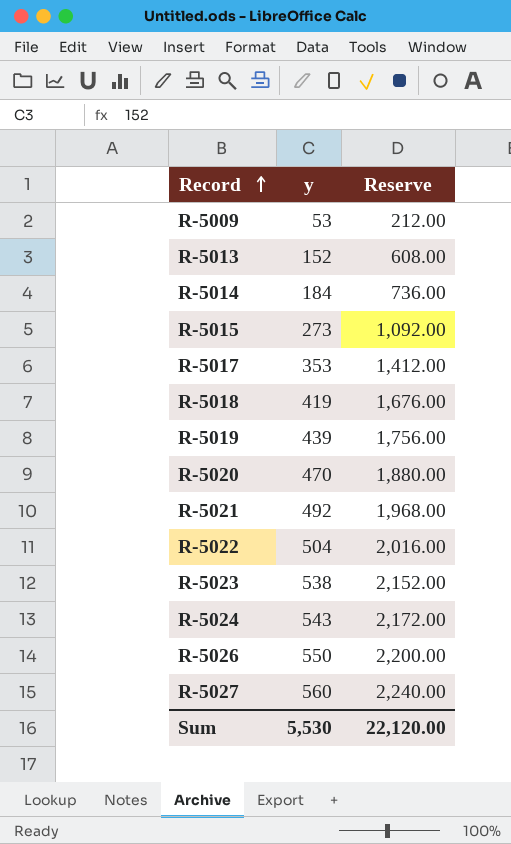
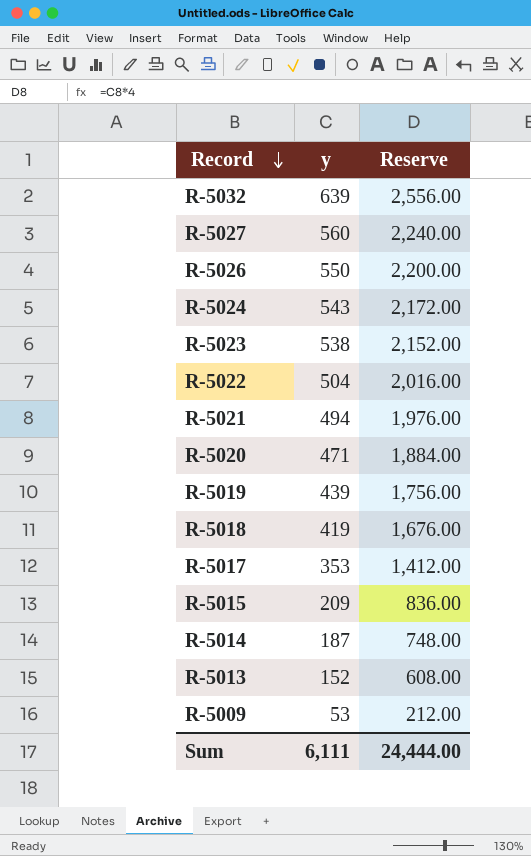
row order: Record ascending -> Record descending
row R-5032: none -> 639 | 2,556.00
R-5021 | y: 492 -> 494
R-5021 | Reserve: 1,968.00 -> 1,976.00
R-5020 | y: 470 -> 471
R-5020 | Reserve: 1,880.00 -> 1,884.00
R-5015 | y: 273 -> 209
R-5015 | Reserve: 1,092.00 -> 836.00
R-5014 | y: 184 -> 187
R-5014 | Reserve: 736.00 -> 748.00
Sum | y: 5,530 -> 6,111
Sum | Reserve: 22,120.00 -> 24,444.00

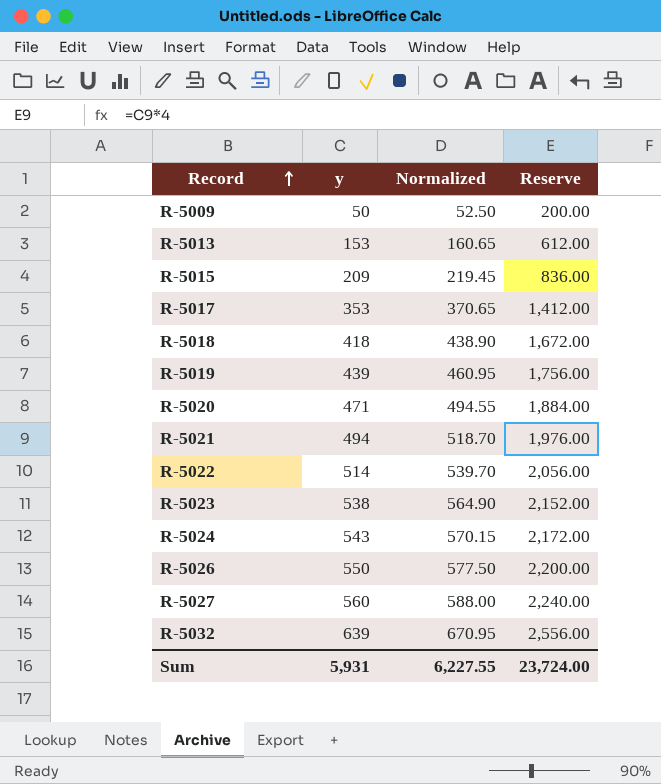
row order: Record descending -> Record ascending
column Normalized | formula: none -> [y] * 1.05
row R-5014: 187 | 748.00 -> none
R-5009 | y: 53 -> 50
R-5009 | Reserve: 212.00 -> 200.00
R-5013 | y: 152 -> 153
R-5013 | Reserve: 608.00 -> 612.00
R-5018 | y: 419 -> 418
R-5018 | Reserve: 1,676.00 -> 1,672.00
R-5022 | y: 504 -> 514
R-5022 | Reserve: 2,016.00 -> 2,056.00
Sum | y: 6,111 -> 5,931
Sum | Reserve: 24,444.00 -> 23,724.00

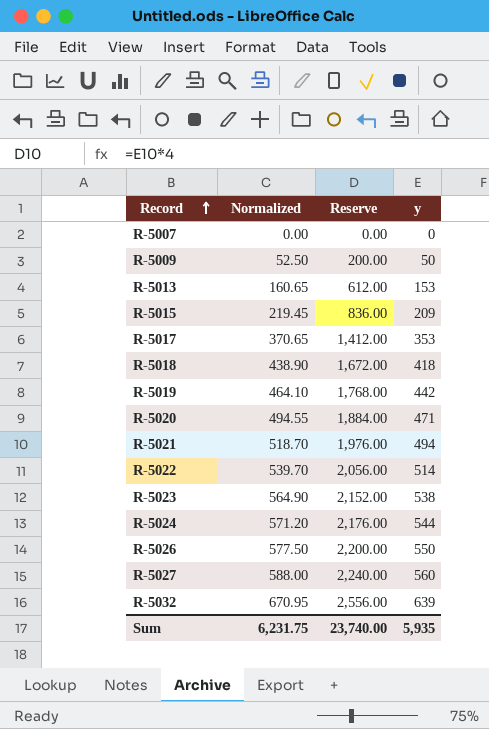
column y | position: 2 -> 4
row R-5007: none -> 0.00 | 0.00 | 0
R-5019 | Normalized: 460.95 -> 464.10
R-5019 | Reserve: 1,756.00 -> 1,768.00
R-5019 | y: 439 -> 442
R-5024 | Normalized: 570.15 -> 571.20
R-5024 | Reserve: 2,172.00 -> 2,176.00
R-5024 | y: 543 -> 544
Sum | Normalized: 6,227.55 -> 6,231.75
Sum | Reserve: 23,724.00 -> 23,740.00
Sum | y: 5,931 -> 5,935

